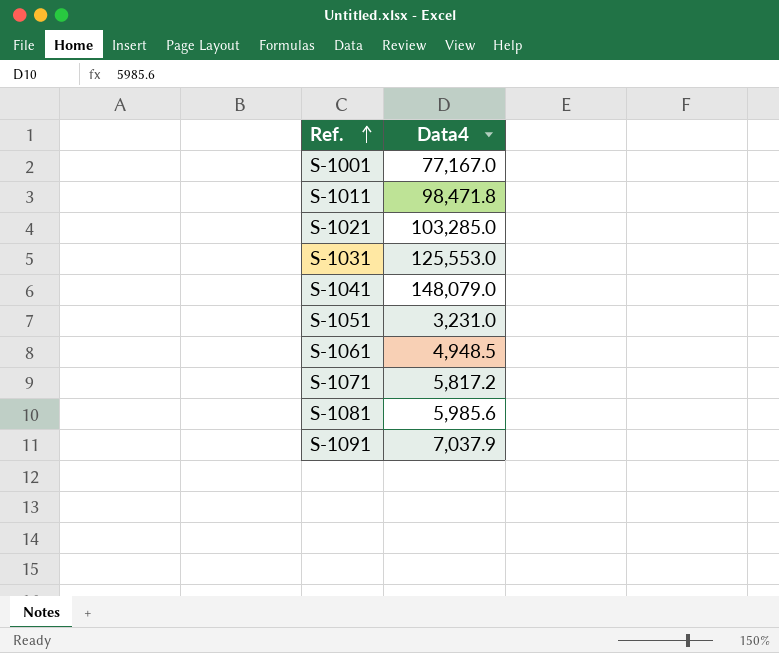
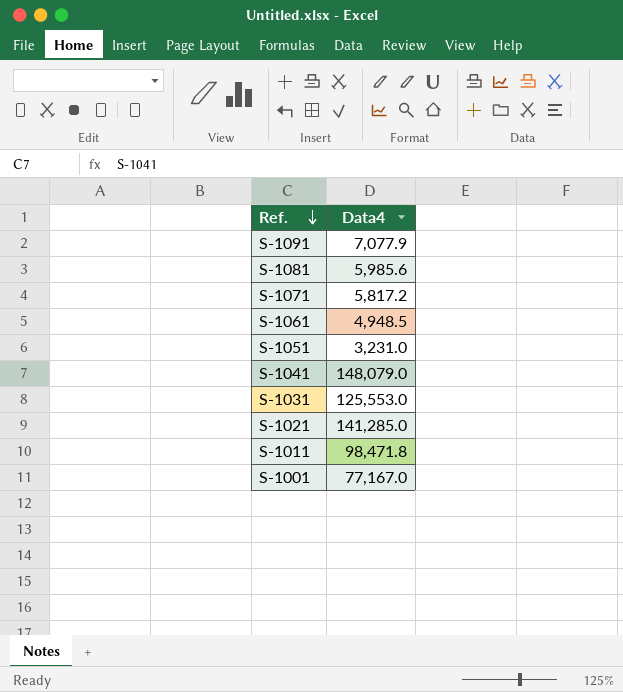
row order: Ref. ascending -> Ref. descending
S-1091 | Data4: 7,037.9 -> 7,077.9
S-1021 | Data4: 103,285.0 -> 141,285.0

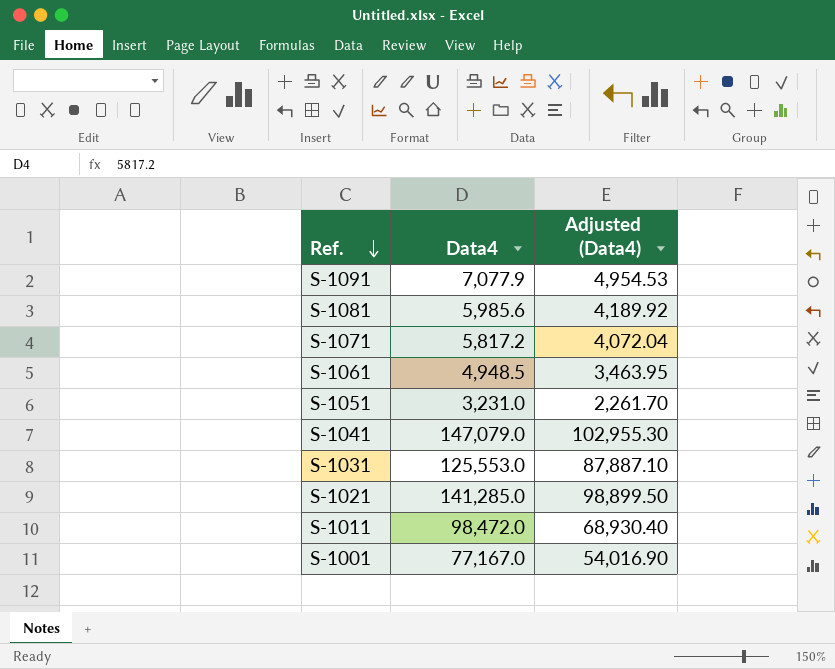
column Adjusted (Data4) | formula: none -> [Data4] * 0.7
S-1041 | Data4: 148,079.0 -> 147,079.0
S-1011 | Data4: 98,471.8 -> 98,472.0

